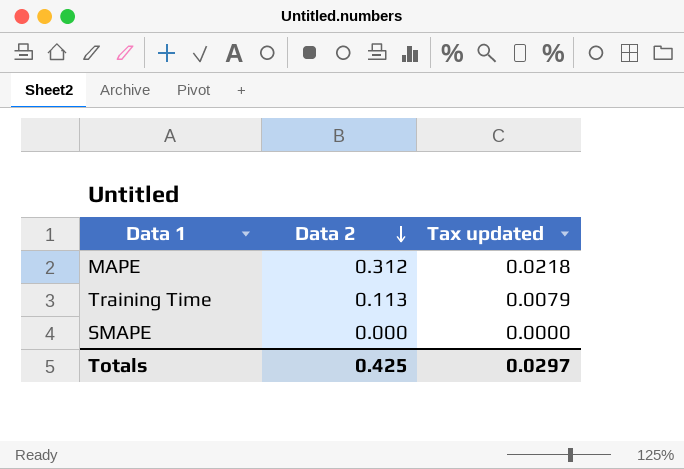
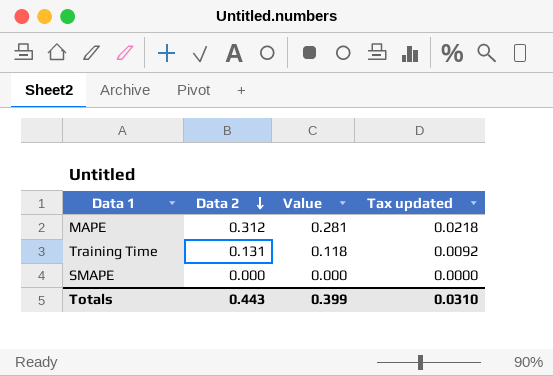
column Value | formula: none -> [Data 2] * 0.9
Training Time | Data 2: 0.113 -> 0.131
Training Time | Tax updated: 0.0079 -> 0.0092
Totals | Data 2: 0.425 -> 0.443
Totals | Tax updated: 0.0297 -> 0.0310

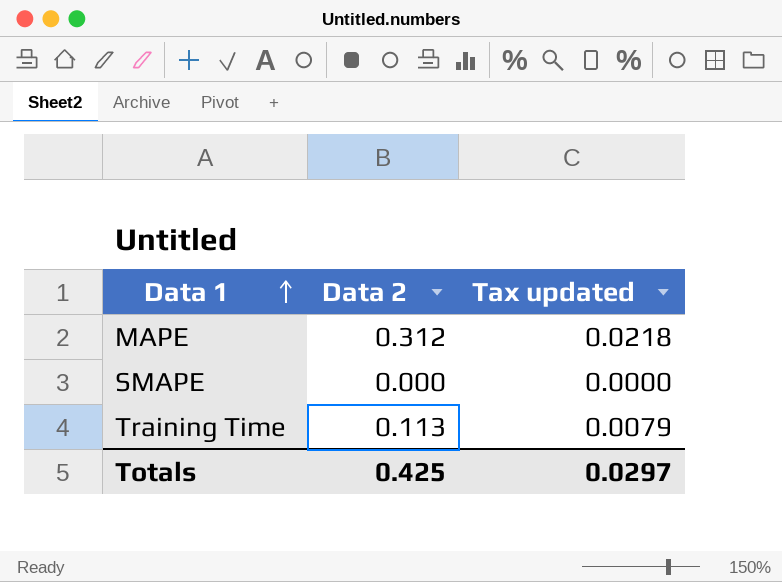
row order: Data 2 descending -> Data 1 ascending
column Value | formula: [Data 2] * 0.9 -> none
Training Time | Data 2: 0.131 -> 0.113
Training Time | Tax updated: 0.0092 -> 0.0079
Totals | Data 2: 0.443 -> 0.425
Totals | Tax updated: 0.0310 -> 0.0297

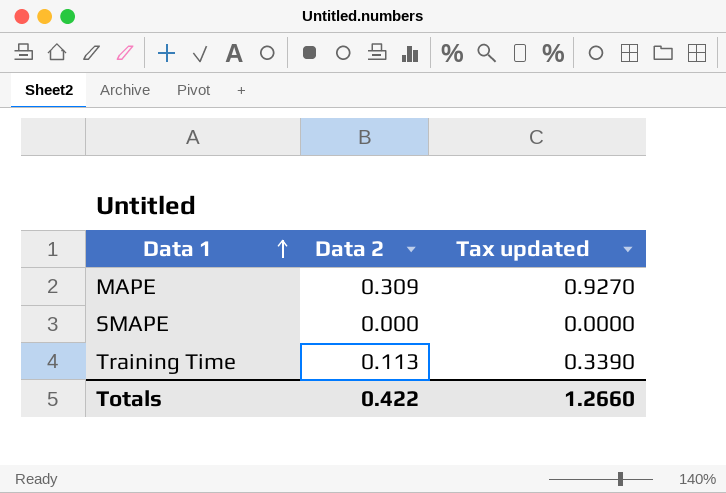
column Tax updated | formula: [Data 2] * 0.07 -> [Data 2] * 3
MAPE | Data 2: 0.312 -> 0.309
Totals | Data 2: 0.425 -> 0.422
Totals | Tax updated: 0.0297 -> 1.2660

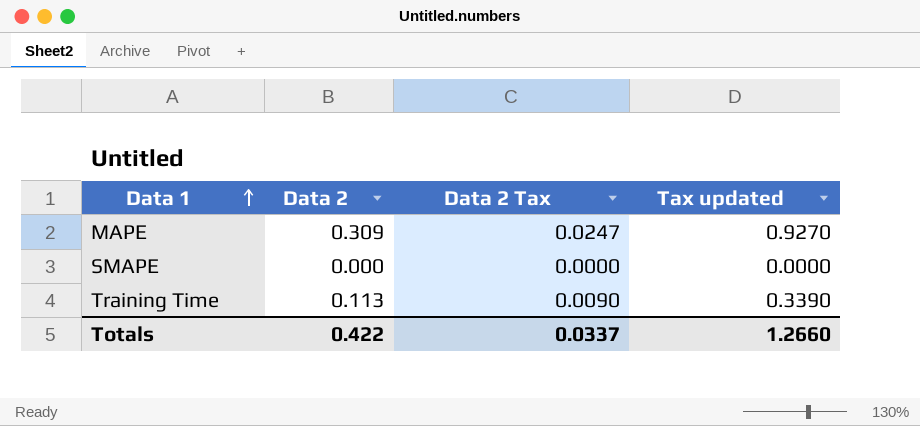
column Data 2 Tax | formula: none -> [Data 2] * 0.08

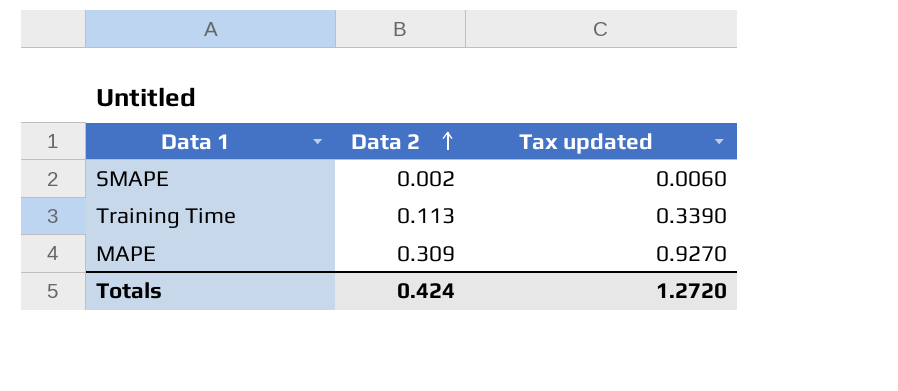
row order: Data 1 ascending -> Data 2 ascending
column Data 2 Tax | formula: [Data 2] * 0.08 -> none
SMAPE | Data 2: 0.000 -> 0.002
SMAPE | Tax updated: 0.0000 -> 0.0060
Totals | Data 2: 0.422 -> 0.424
Totals | Tax updated: 1.2660 -> 1.2720

